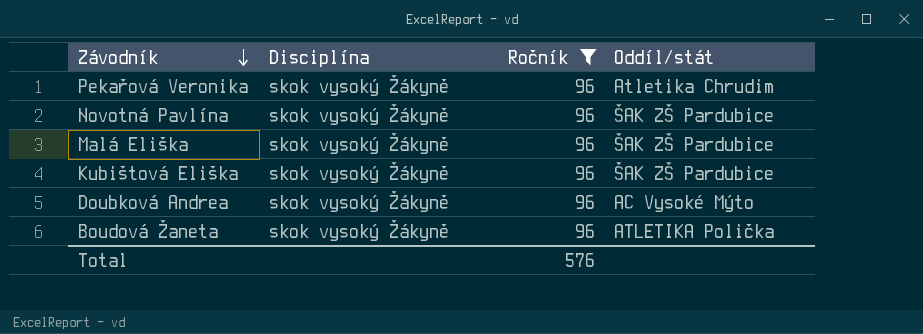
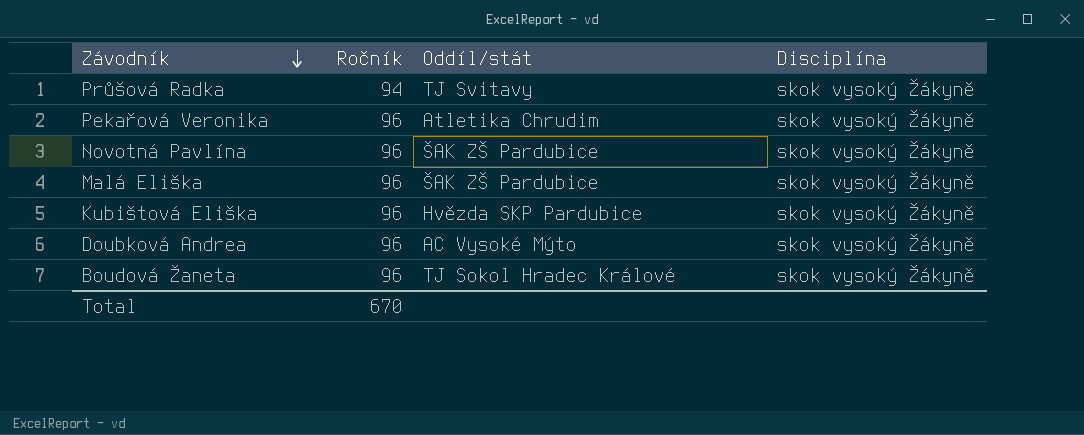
filter: Ročník = 96 -> none
column Disciplína | position: 2 -> 4
Kubištová Eliška | Oddíl/stát: ŠAK ZŠ Pardubice -> Hvězda SKP Pardubice
Boudová Žaneta | Oddíl/stát: ATLETIKA Polička -> TJ Sokol Hradec Králové
Total | Ročník: 576 -> 670

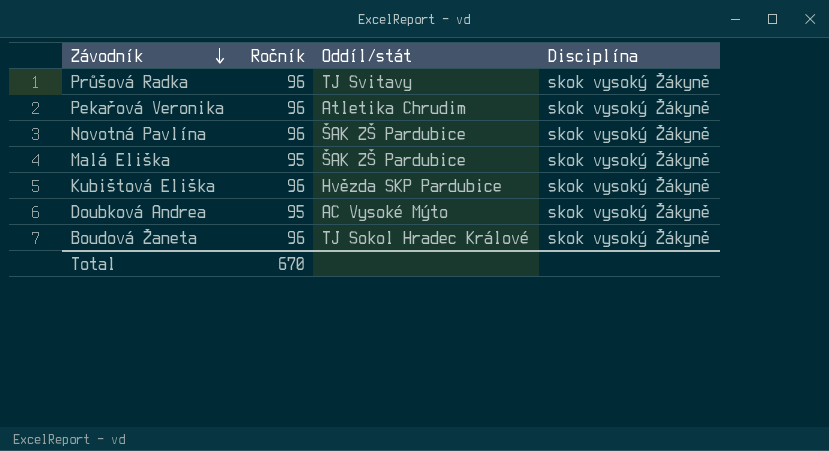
Průšová Radka | Ročník: 94 -> 96
Malá Eliška | Ročník: 96 -> 95
Doubková Andrea | Ročník: 96 -> 95

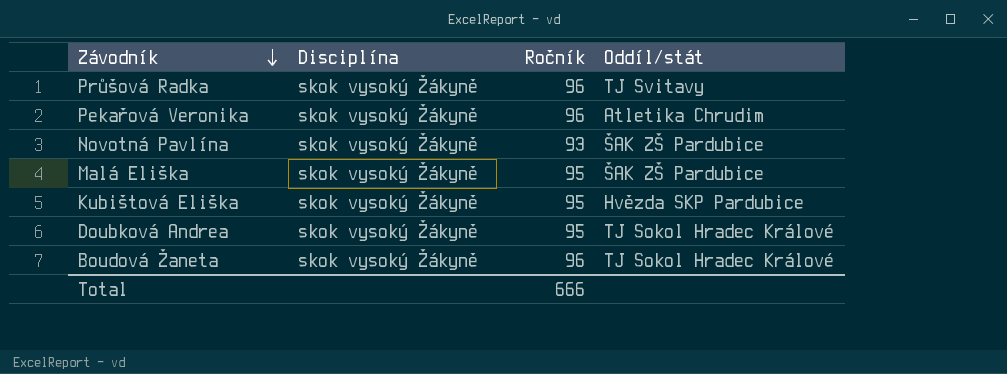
column Disciplína | position: 4 -> 2
Novotná Pavlína | Ročník: 96 -> 93
Kubištová Eliška | Ročník: 96 -> 95
Doubková Andrea | Oddíl/stát: AC Vysoké Mýto -> TJ Sokol Hradec Králové
Total | Ročník: 670 -> 666

